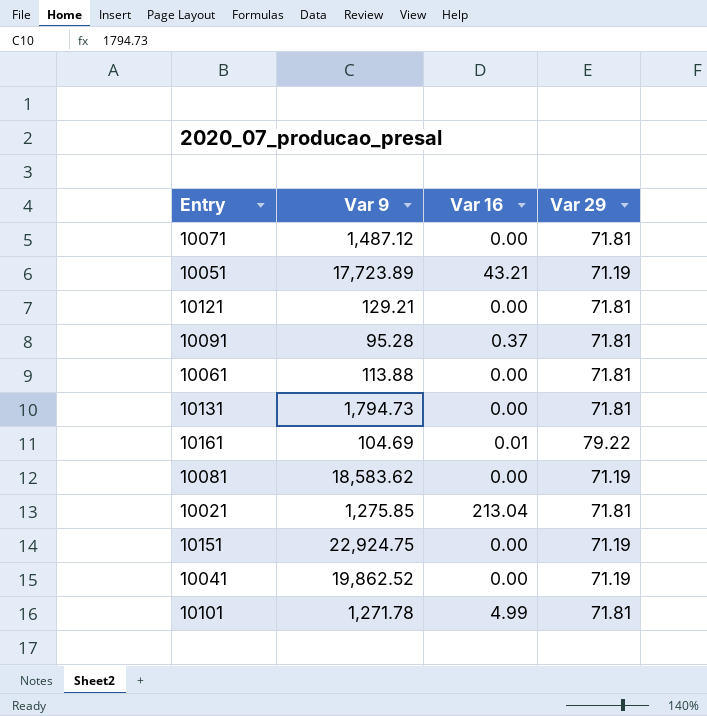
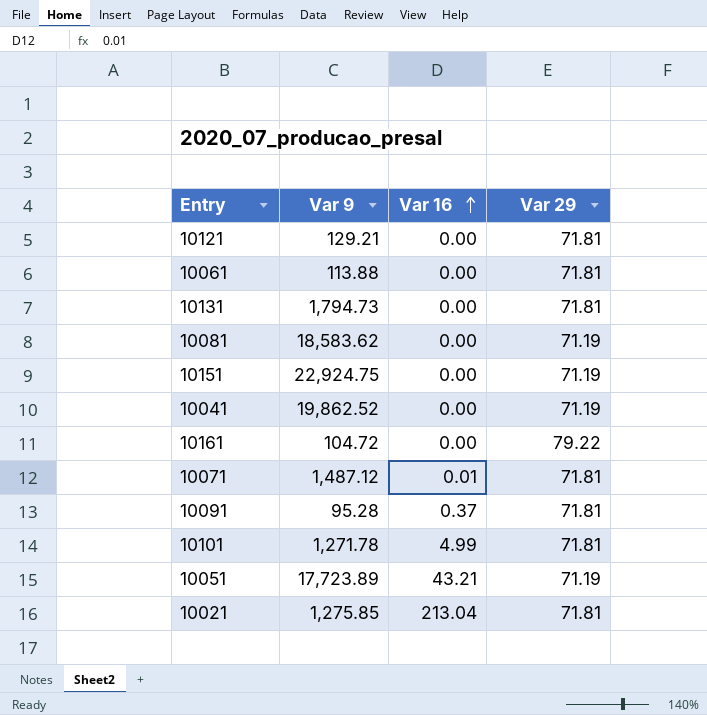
row order: none -> Var 16 ascending
10161 | Var 9: 104.69 -> 104.72
10161 | Var 16: 0.01 -> 0.00
10071 | Var 16: 0.00 -> 0.01

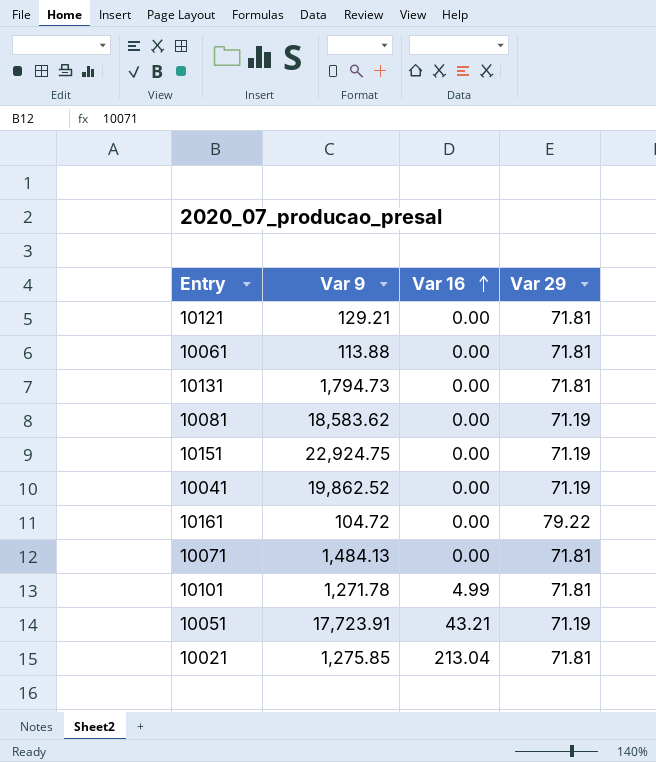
row 10091: 95.28 | 0.37 | 71.81 -> none
10071 | Var 9: 1,487.12 -> 1,484.13
10071 | Var 16: 0.01 -> 0.00
10051 | Var 9: 17,723.89 -> 17,723.91

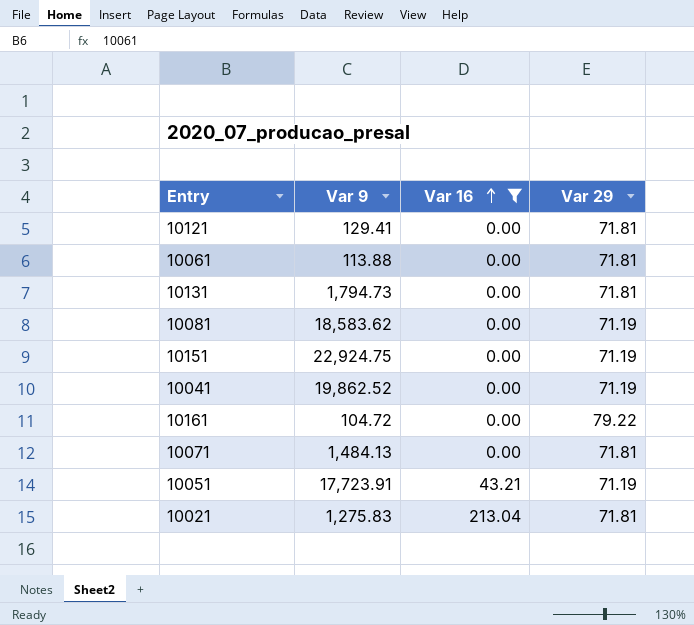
filter: none -> Var 16 != 4.99
10121 | Var 9: 129.21 -> 129.41
10021 | Var 9: 1,275.85 -> 1,275.83

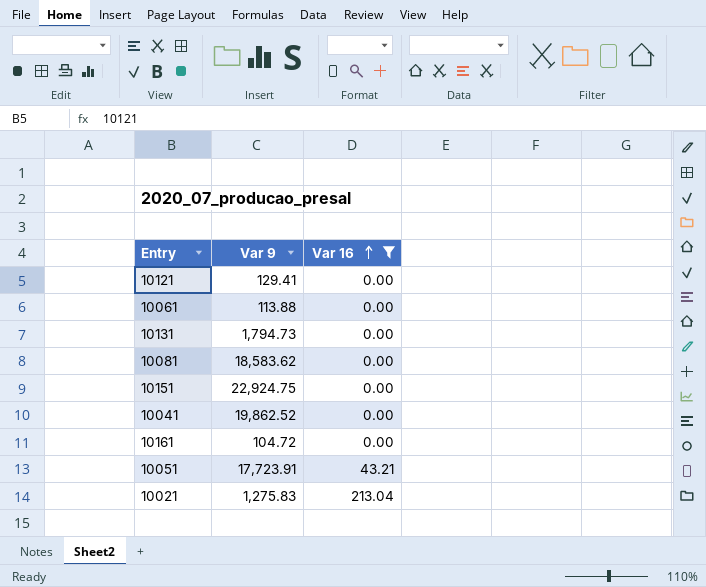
column Var 29 | position: 4 -> none
row 10071: 1,484.13 | 0.00 | 71.81 -> none

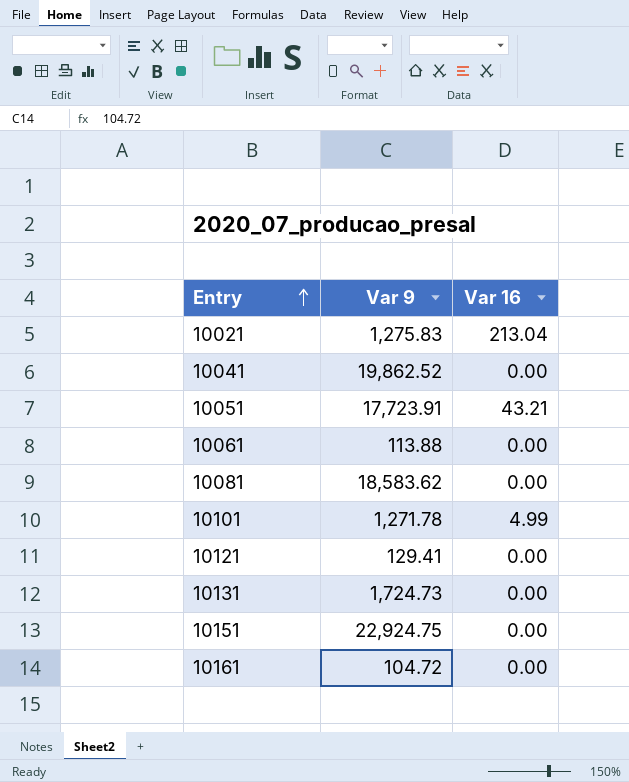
filter: Var 16 != 4.99 -> none
row order: Var 16 ascending -> Entry ascending
10131 | Var 9: 1,794.73 -> 1,724.73

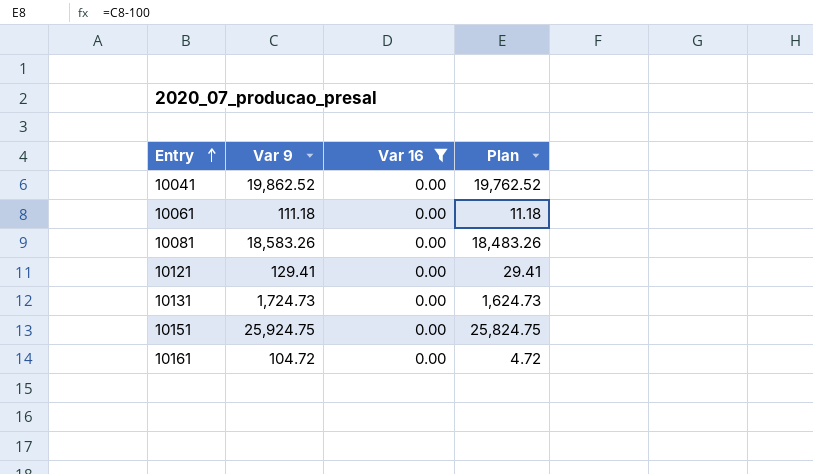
filter: none -> Var 16 = 0.00
column Plan | formula: none -> [Var 9] - 100
10061 | Var 9: 113.88 -> 111.18
10081 | Var 9: 18,583.62 -> 18,583.26
10151 | Var 9: 22,924.75 -> 25,924.75

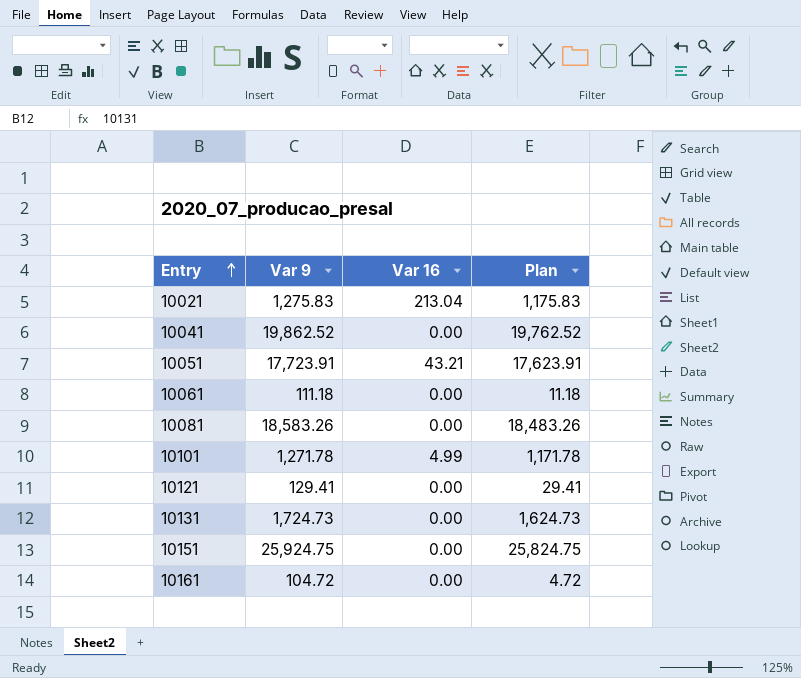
filter: Var 16 = 0.00 -> none

